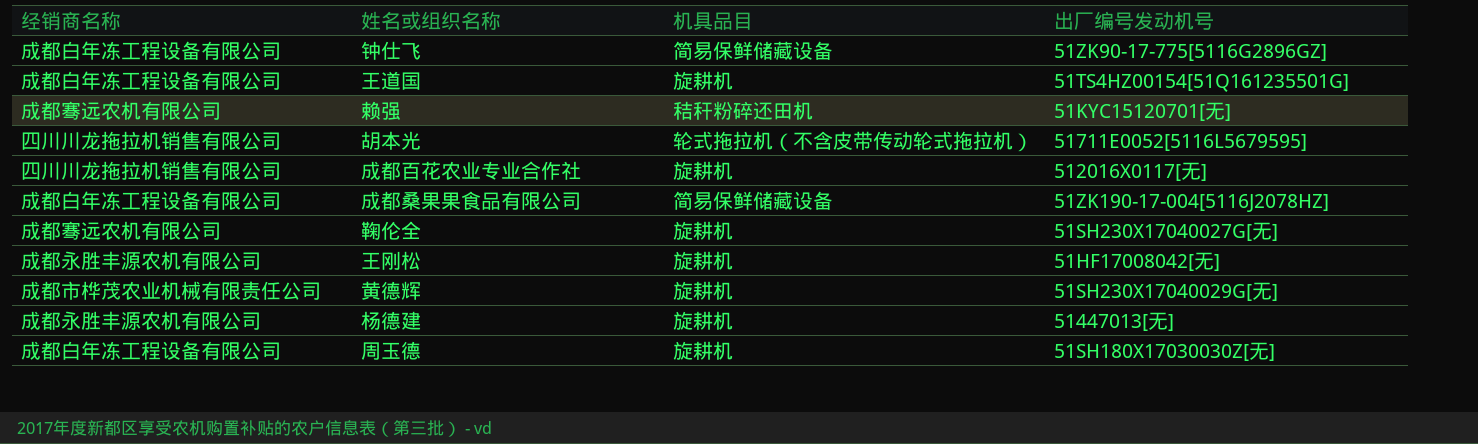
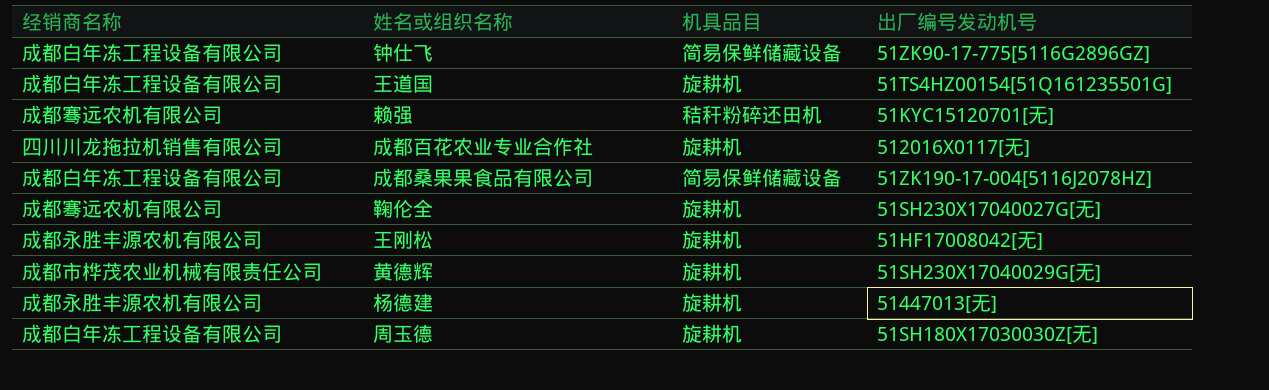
row 胡本光: 四川川龙拖拉机销售有限公司 | 轮式拖拉机（不含皮带传动轮式拖拉机） | 51711E0052[5116L5679595] -> none

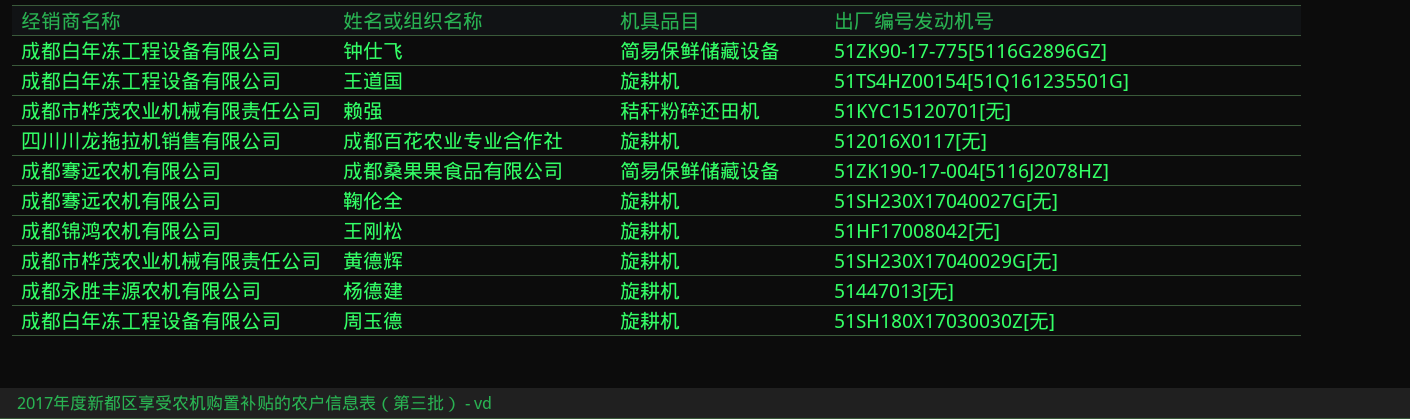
赖强 | 经销商名称: 成都骞远农机有限公司 -> 成都市桦茂农业机械有限责任公司
成都桑果果食品有限公司 | 经销商名称: 成都白年冻工程设备有限公司 -> 成都骞远农机有限公司
王刚松 | 经销商名称: 成都永胜丰源农机有限公司 -> 成都锦鸿农机有限公司

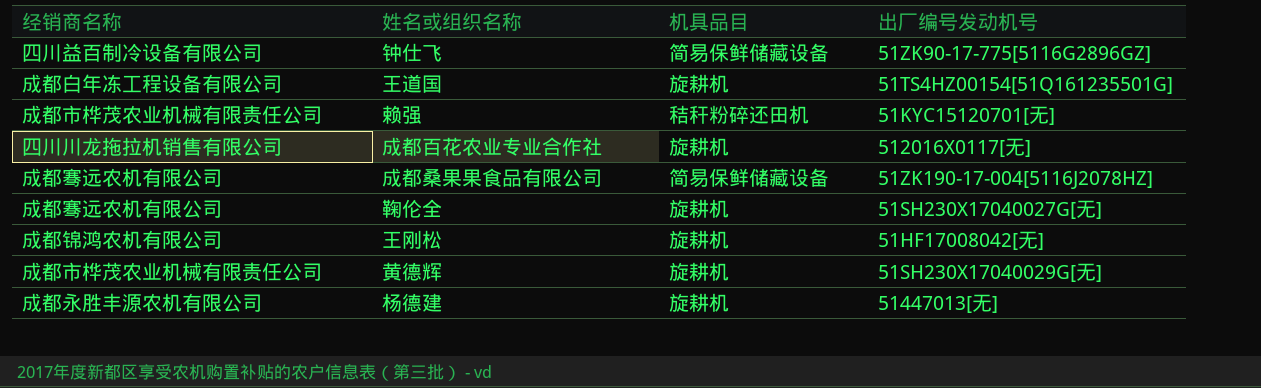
row 周玉德: 成都白年冻工程设备有限公司 | 旋耕机 | 51SH180X17030030Z[无] -> none
钟仕飞 | 经销商名称: 成都白年冻工程设备有限公司 -> 四川益百制冷设备有限公司

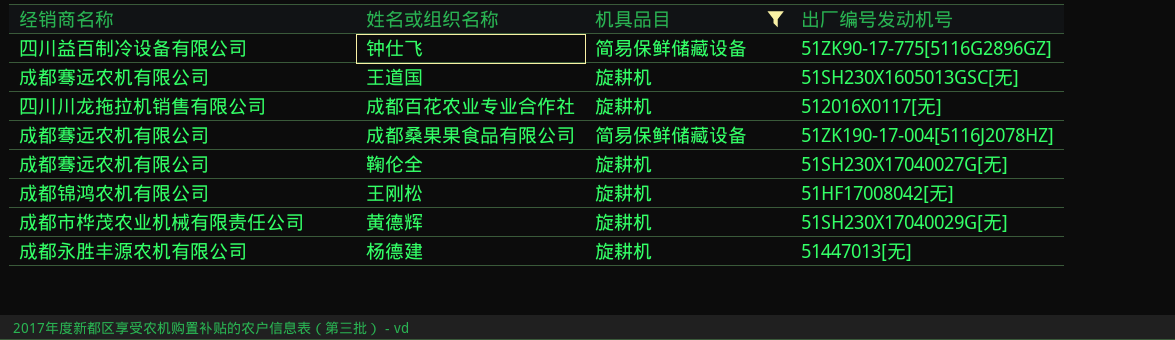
filter: none -> 机具品目 != 秸秆粉碎还田机
王道国 | 经销商名称: 成都白年冻工程设备有限公司 -> 成都骞远农机有限公司
王道国 | 出厂编号发动机号: 51TS4HZ00154[51Q161235501G] -> 51SH230X1605013GSC[无]

